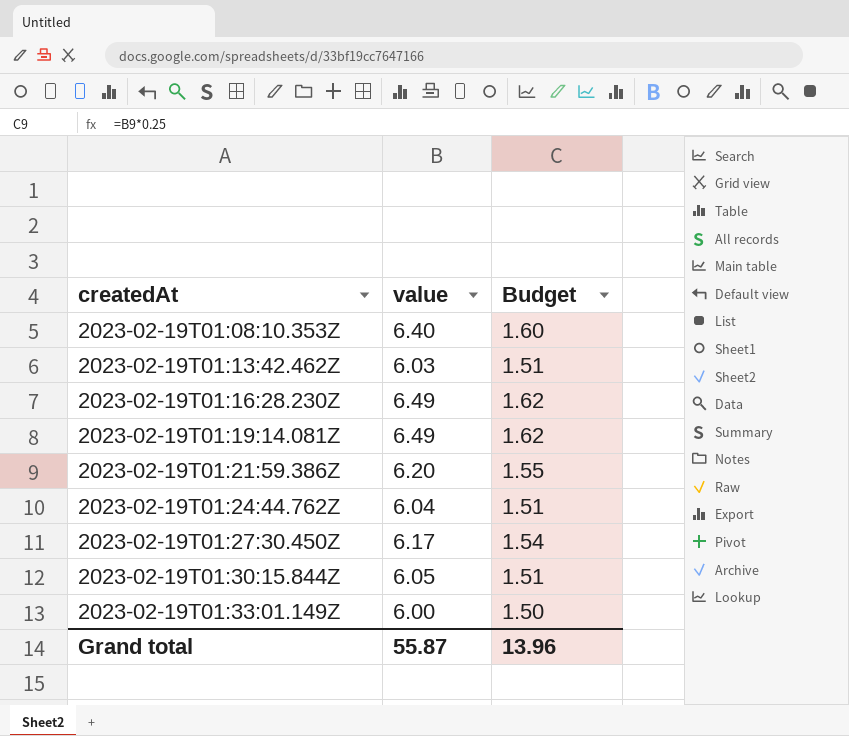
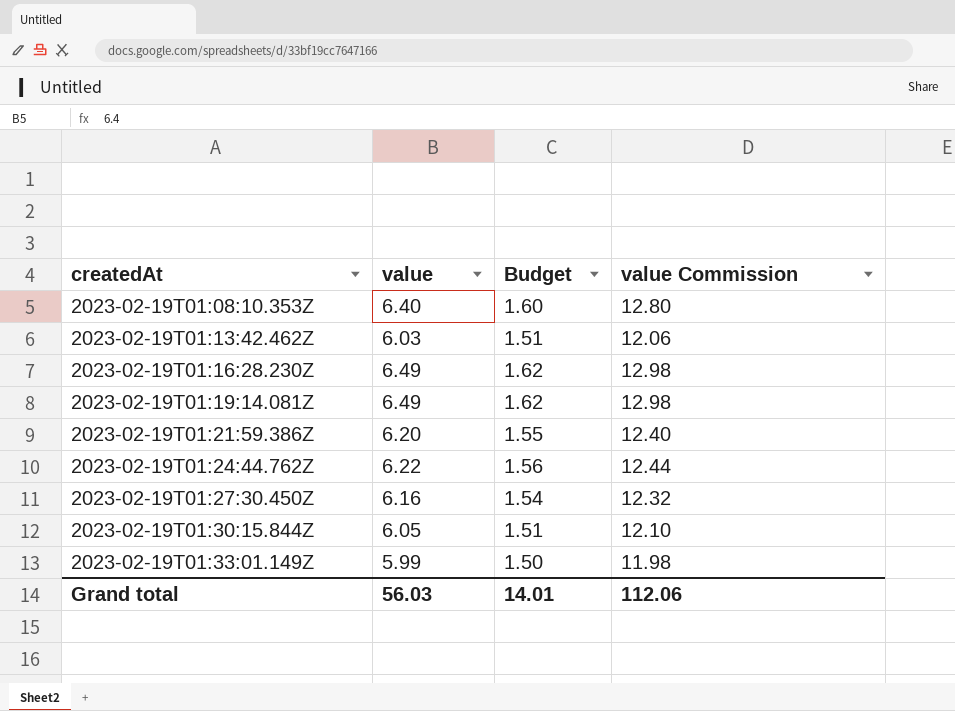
column value Commission | formula: none -> [value] * 2
2023-02-19T01:24:44.762Z | value: 6.04 -> 6.22
2023-02-19T01:24:44.762Z | Budget: 1.51 -> 1.56
2023-02-19T01:27:30.450Z | value: 6.17 -> 6.16
2023-02-19T01:33:01.149Z | value: 6.00 -> 5.99
Grand total | value: 55.87 -> 56.03
Grand total | Budget: 13.96 -> 14.01

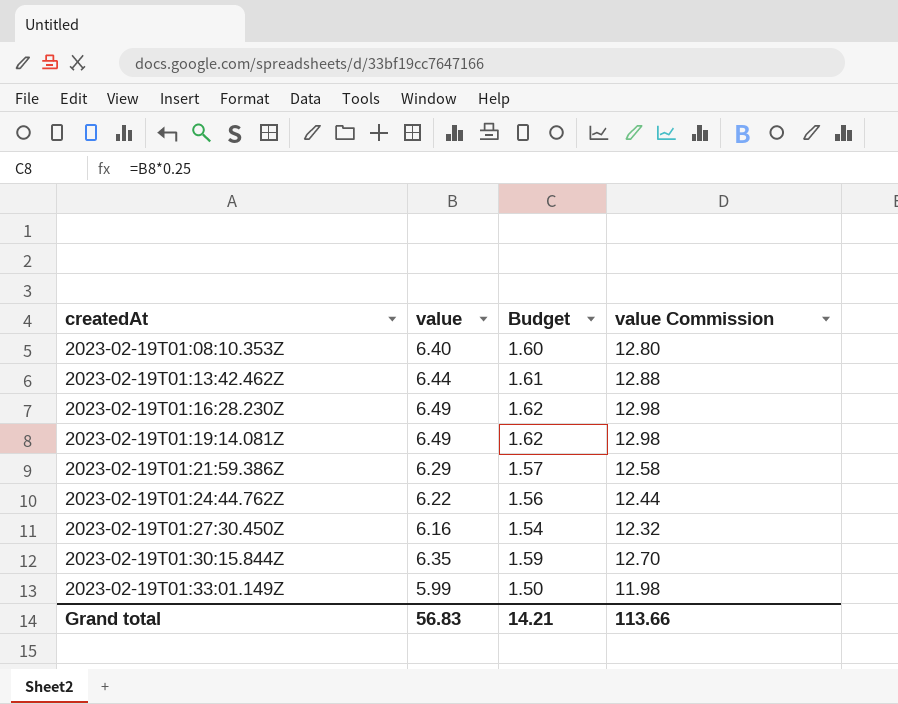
2023-02-19T01:13:42.462Z | value: 6.03 -> 6.44
2023-02-19T01:13:42.462Z | Budget: 1.51 -> 1.61
2023-02-19T01:13:42.462Z | value Commission: 12.06 -> 12.88
2023-02-19T01:21:59.386Z | value: 6.20 -> 6.29
2023-02-19T01:21:59.386Z | Budget: 1.55 -> 1.57
2023-02-19T01:21:59.386Z | value Commission: 12.40 -> 12.58
2023-02-19T01:30:15.844Z | value: 6.05 -> 6.35
2023-02-19T01:30:15.844Z | Budget: 1.51 -> 1.59
2023-02-19T01:30:15.844Z | value Commission: 12.10 -> 12.70
Grand total | value: 56.03 -> 56.83
Grand total | Budget: 14.01 -> 14.21
Grand total | value Commission: 112.06 -> 113.66

